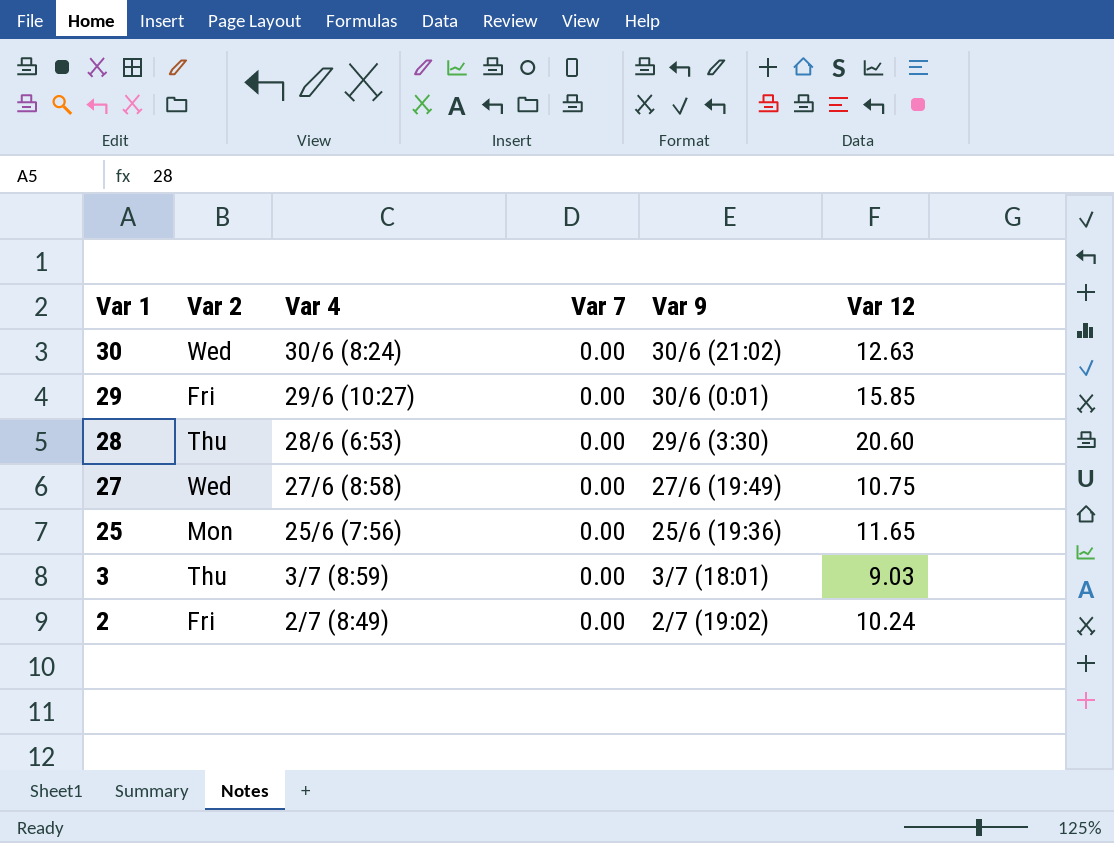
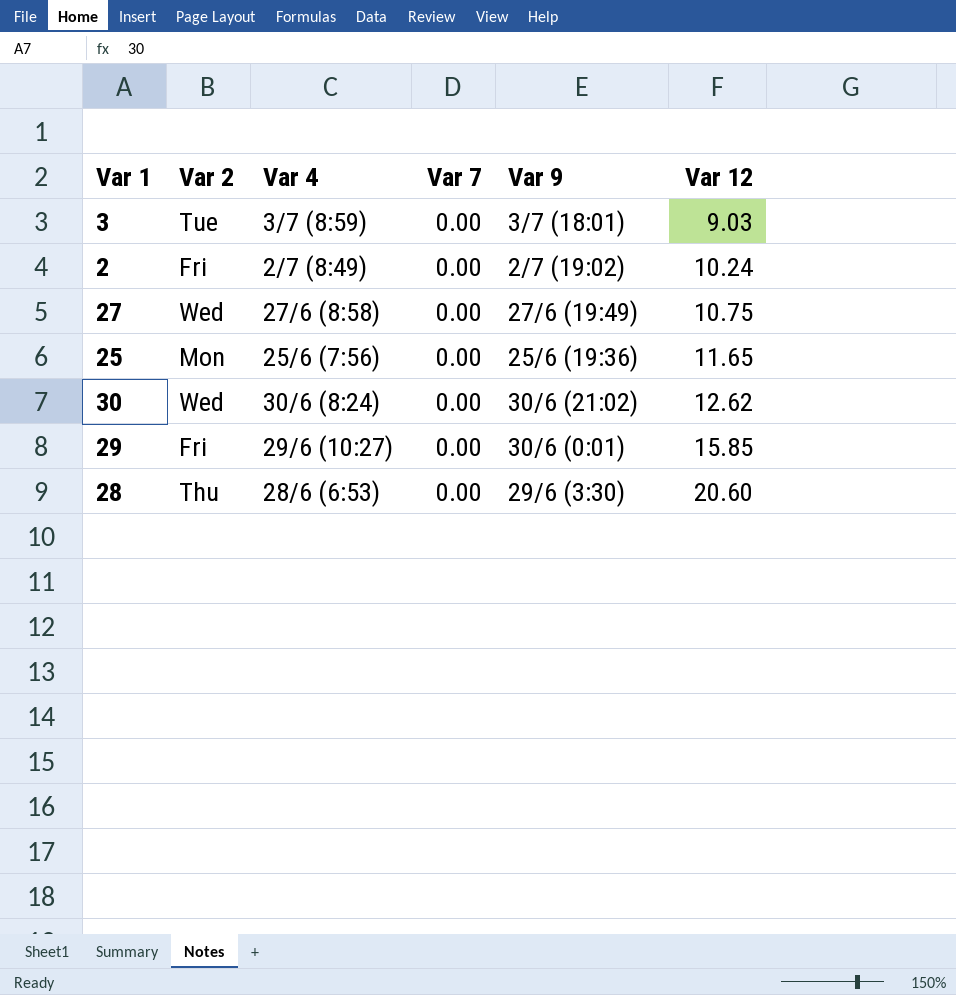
row order: Var 1 descending -> Var 12 ascending
3 | Var 2: Thu -> Tue
30 | Var 12: 12.63 -> 12.62

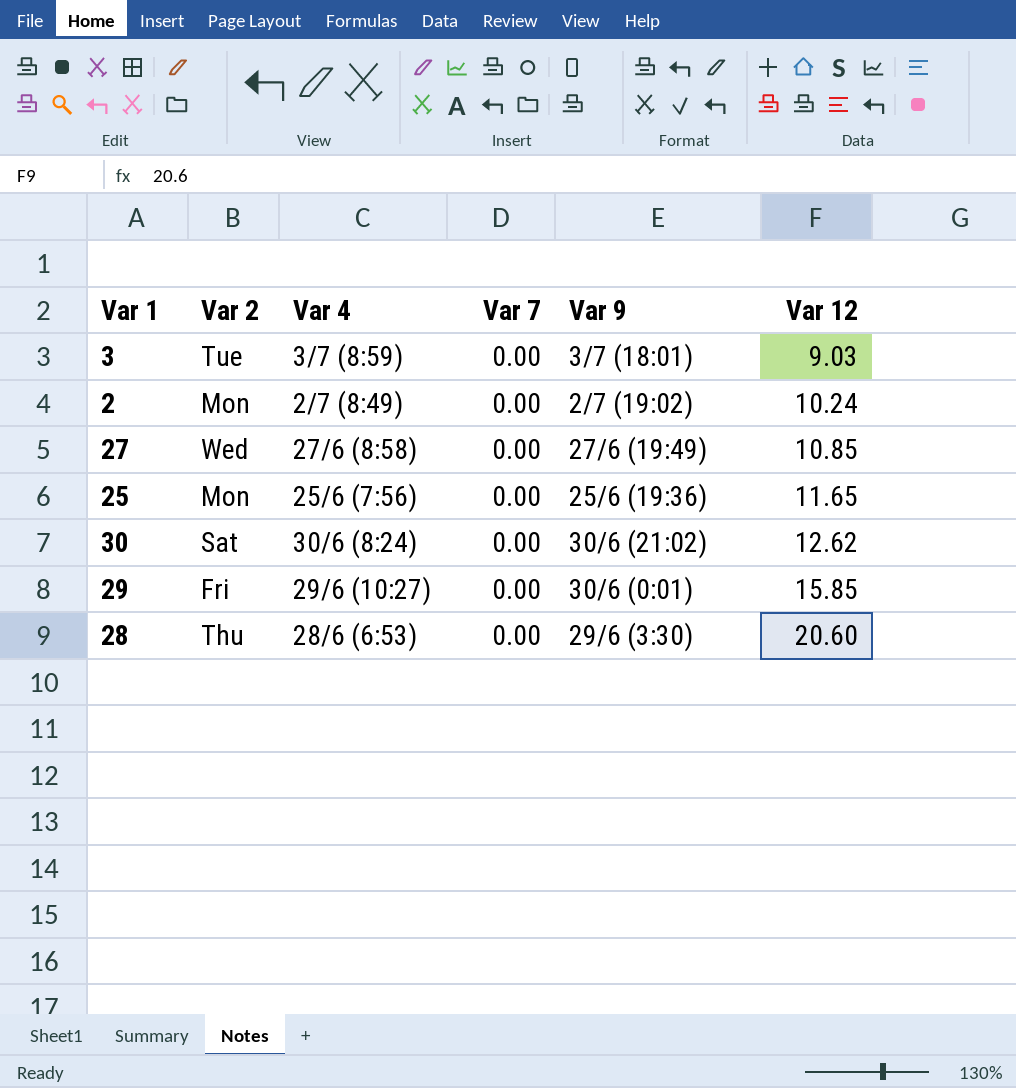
2 | Var 2: Fri -> Mon
27 | Var 12: 10.75 -> 10.85
30 | Var 2: Wed -> Sat

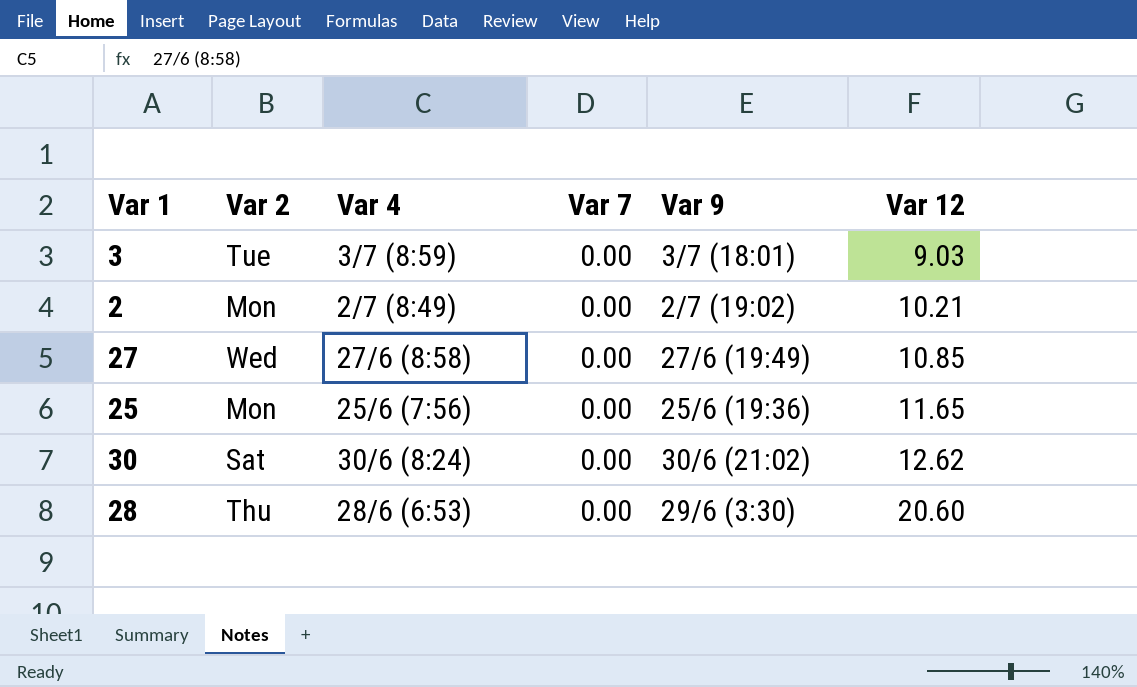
row 29: Fri | 29/6 (10:27) | 0.00 | 30/6 (0:01) | 15.85 -> none
2 | Var 12: 10.24 -> 10.21

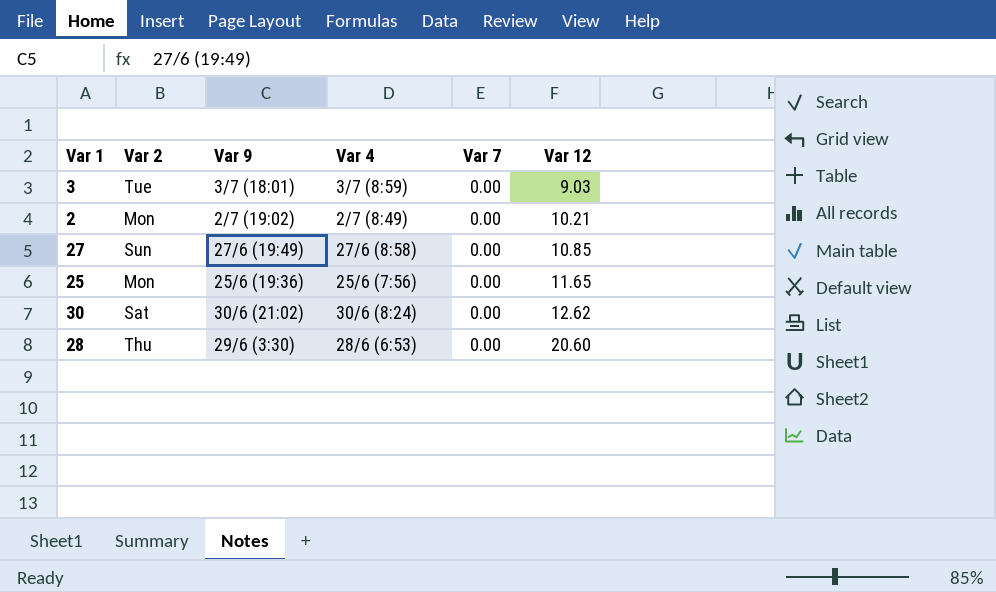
column Var 9 | position: 5 -> 3
27 | Var 2: Wed -> Sun

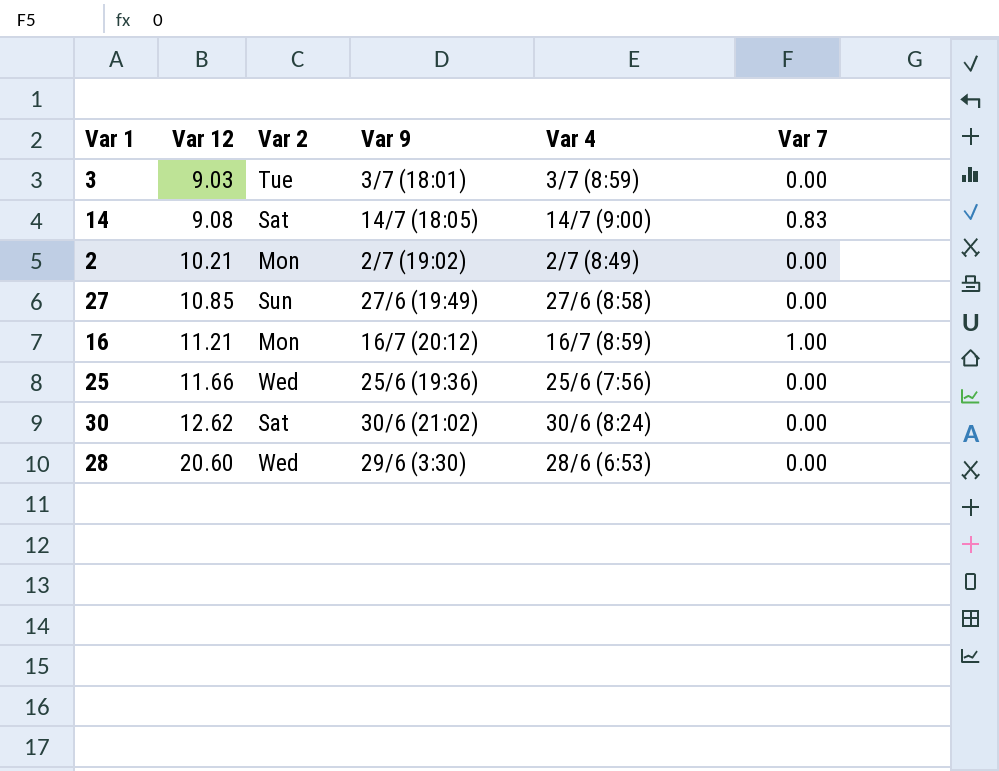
column Var 12 | position: 6 -> 2
row 14: none -> 9.08 | Sat | 14/7 (18:05) | 14/7 (9:00) | 0.83
row 16: none -> 11.21 | Mon | 16/7 (20:12) | 16/7 (8:59) | 1.00
25 | Var 12: 11.65 -> 11.66
25 | Var 2: Mon -> Wed
28 | Var 2: Thu -> Wed

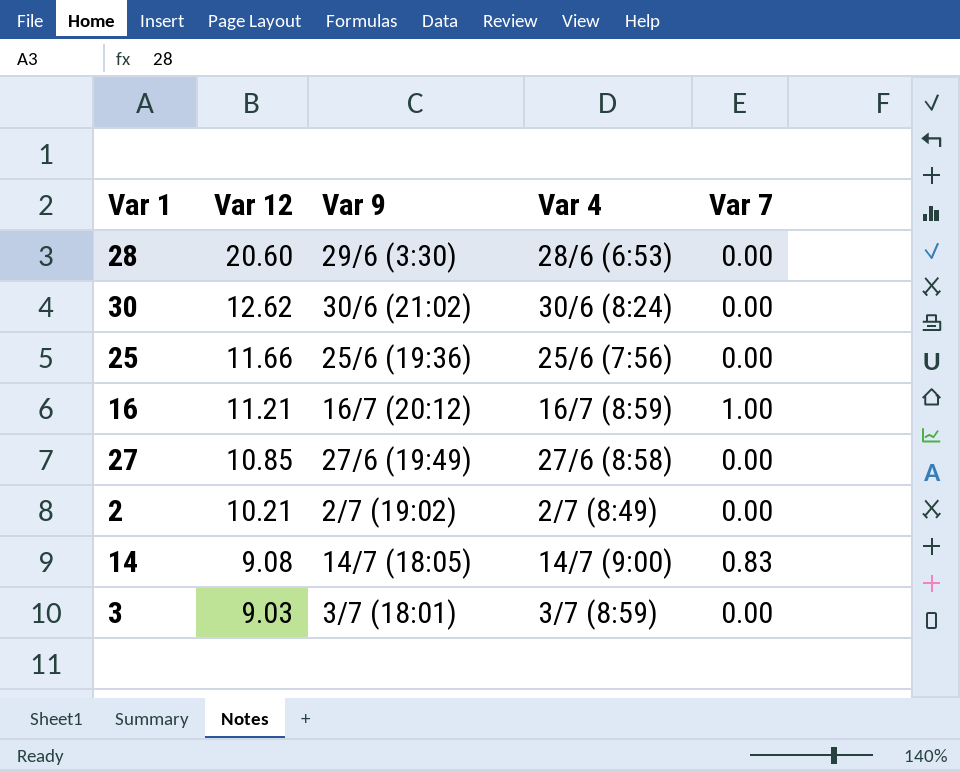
row order: Var 12 ascending -> Var 12 descending
column Var 2 | position: 3 -> none

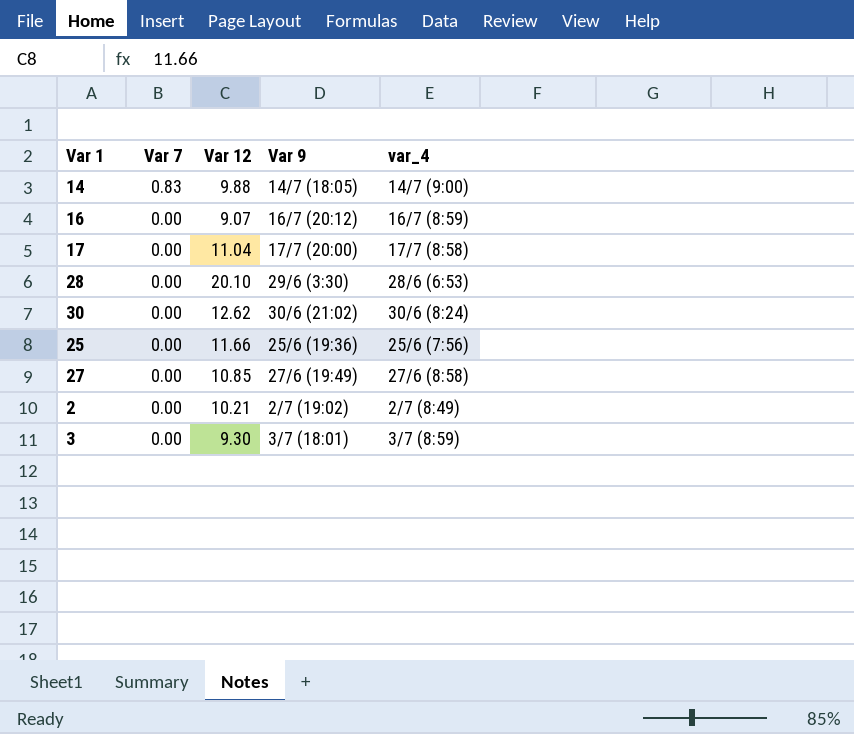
row order: Var 12 descending -> Var 7 descending
column Var 7 | position: 5 -> 2
column name: Var 4 -> var_4
14 | Var 12: 9.08 -> 9.88
16 | Var 7: 1.00 -> 0.00
16 | Var 12: 11.21 -> 9.07
row 17: none -> 0.00 | 11.04 | 17/7 (20:00) | 17/7 (8:58)
28 | Var 12: 20.60 -> 20.10
3 | Var 12: 9.03 -> 9.30

